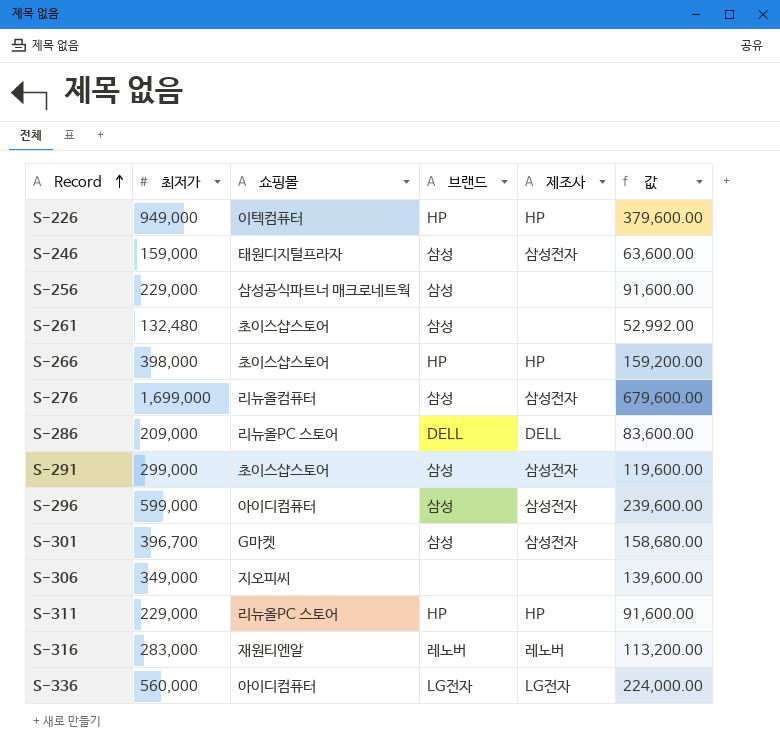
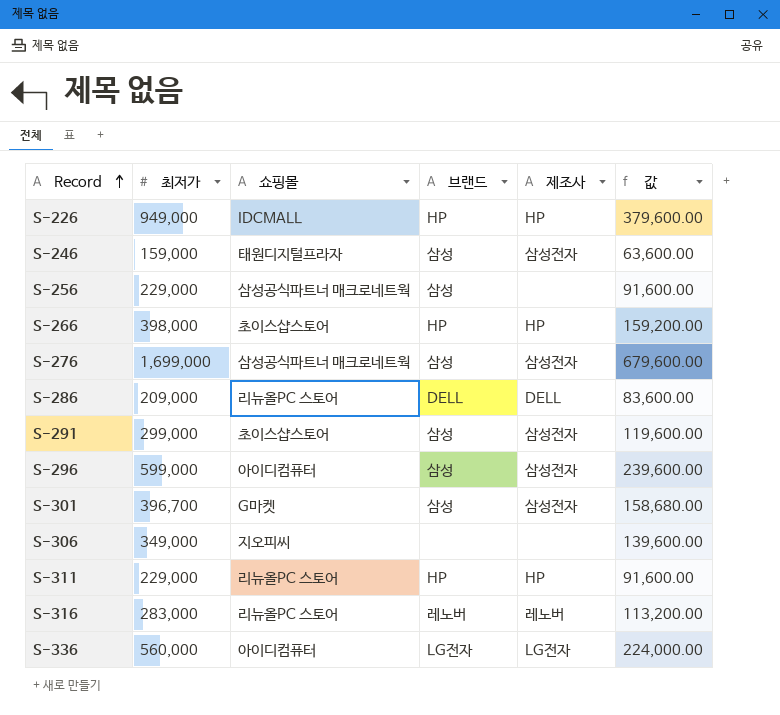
row S-261: 132,480 | 초이스샵스토어 | 삼성 | none | 52,992.00 -> none
S-226 | 쇼핑몰: 이텍컴퓨터 -> IDCMALL
S-276 | 쇼핑몰: 리뉴올컴퓨터 -> 삼성공식파트너 매크로네트웍
S-316 | 쇼핑몰: 재원티엔알 -> 리뉴올PC 스토어

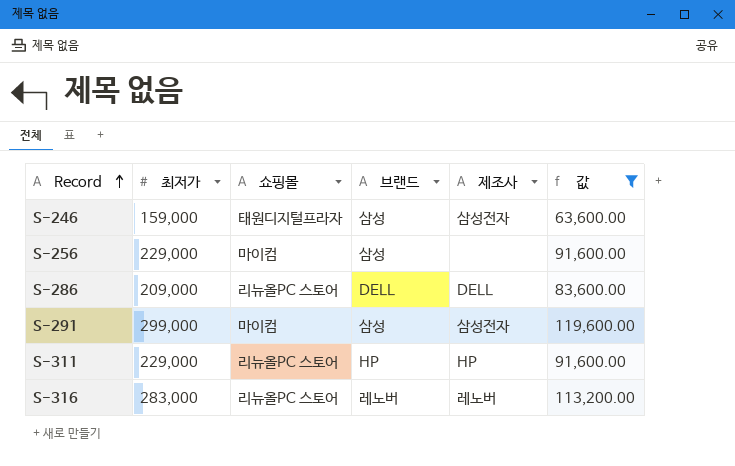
filter: none -> 값 <= 119,600.00
S-256 | 쇼핑몰: 삼성공식파트너 매크로네트웍 -> 마이컴
S-291 | 쇼핑몰: 초이스샵스토어 -> 마이컴

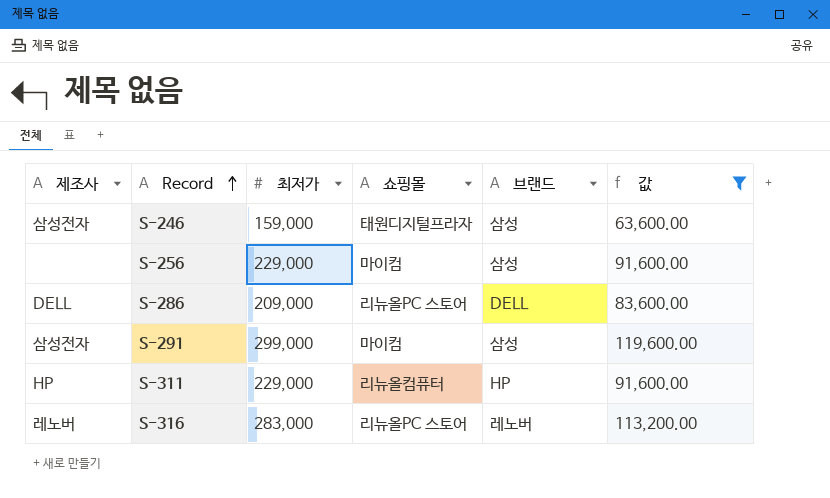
column 제조사 | position: 5 -> 1
S-311 | 쇼핑몰: 리뉴올PC 스토어 -> 리뉴올컴퓨터

